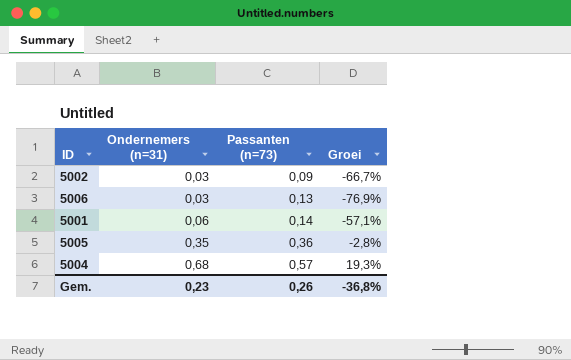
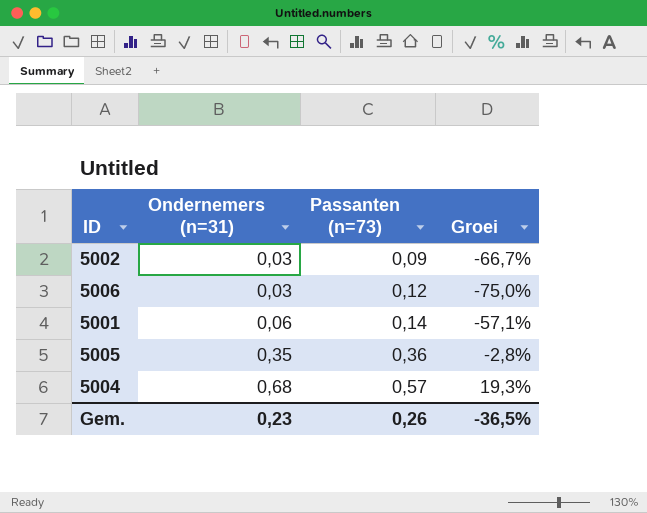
5006 | Passanten (n=73): 0,13 -> 0,12
5006 | Groei: -76,9% -> -75,0%
Gem. | Groei: -36,8% -> -36,5%

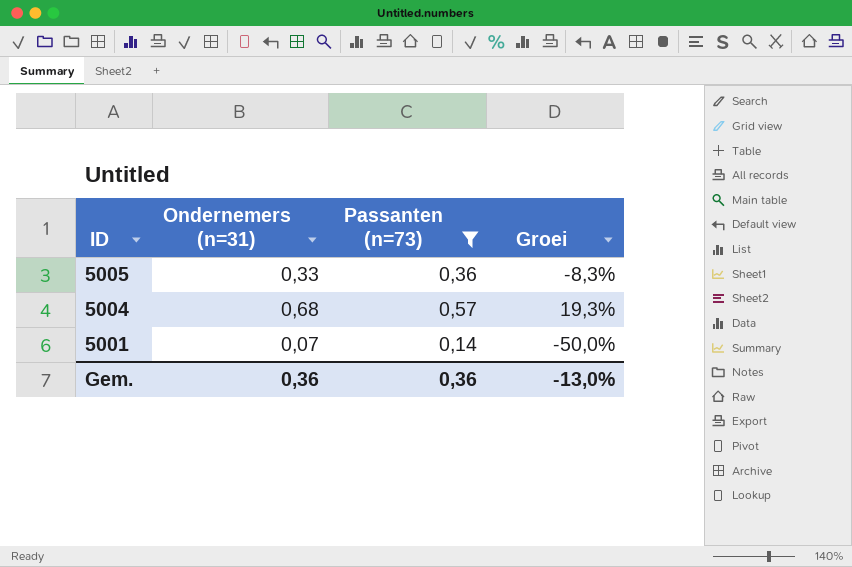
filter: none -> Passanten (n=73) >= 0,14
row order: Ondernemers (n=31) ascending -> ID descending
5005 | Ondernemers (n=31): 0,35 -> 0,33
5005 | Groei: -2,8% -> -8,3%
5001 | Ondernemers (n=31): 0,06 -> 0,07
5001 | Groei: -57,1% -> -50,0%
Gem. | Ondernemers (n=31): 0,23 -> 0,36
Gem. | Passanten (n=73): 0,26 -> 0,36
Gem. | Groei: -36,5% -> -13,0%

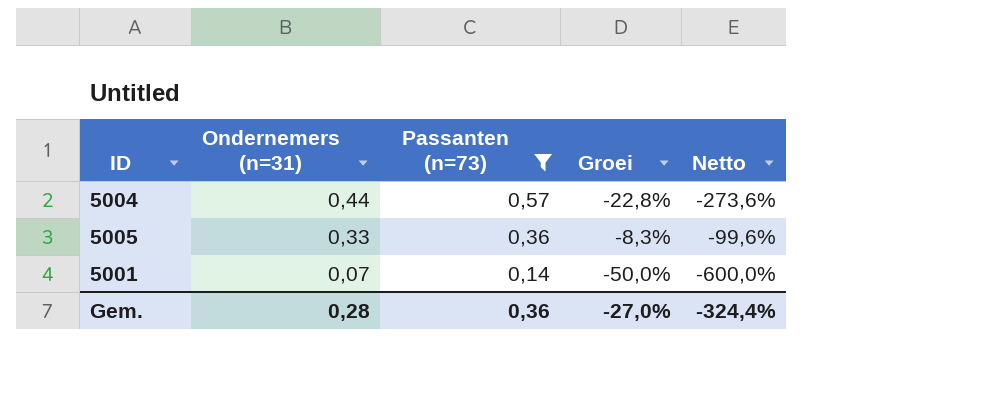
row order: ID descending -> Ondernemers (n=31) descending
column Netto | formula: none -> [Groei] * 12
5004 | Ondernemers (n=31): 0,68 -> 0,44
5004 | Groei: 19,3% -> -22,8%
Gem. | Ondernemers (n=31): 0,36 -> 0,28
Gem. | Groei: -13,0% -> -27,0%

